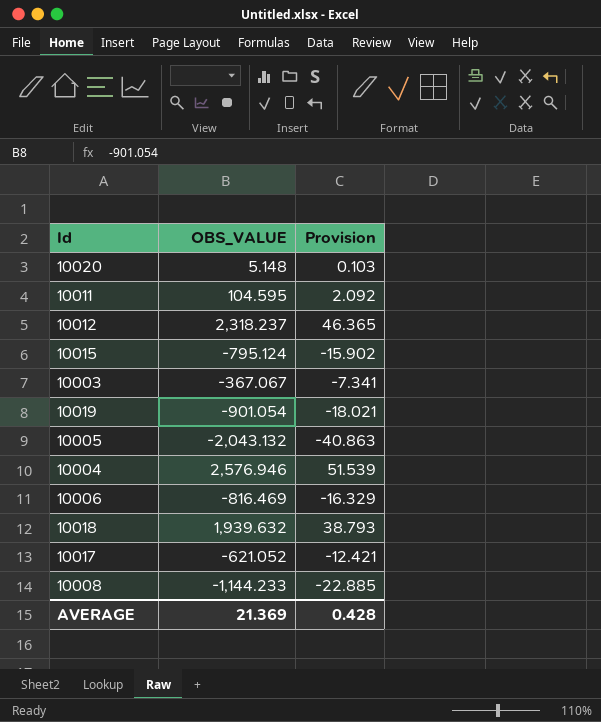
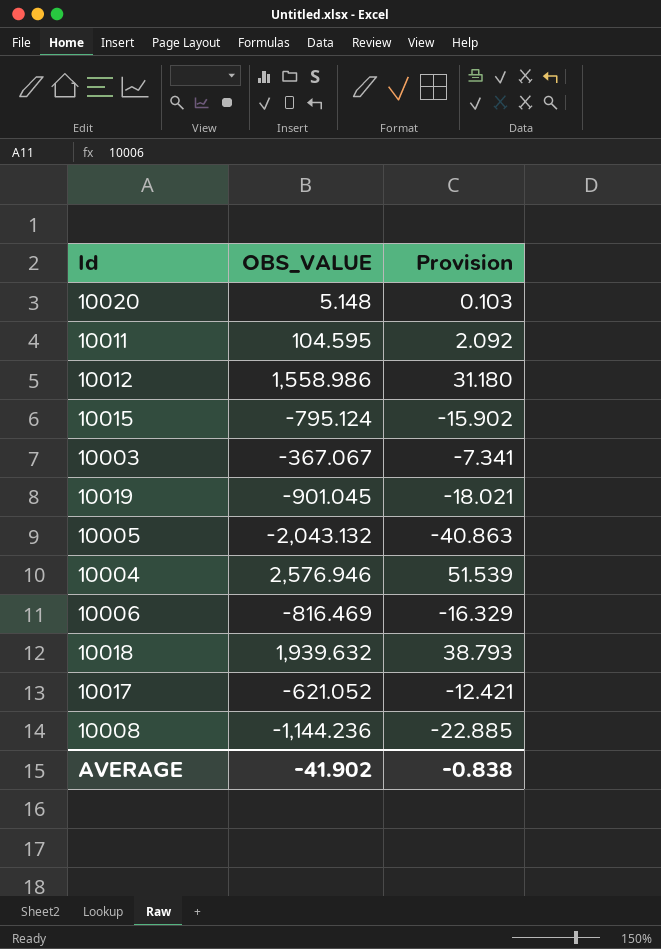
10012 | OBS_VALUE: 2,318.237 -> 1,558.986
10012 | Provision: 46.365 -> 31.180
10019 | OBS_VALUE: -901.054 -> -901.045
10008 | OBS_VALUE: -1,144.233 -> -1,144.236
AVERAGE | OBS_VALUE: 21.369 -> -41.902
AVERAGE | Provision: 0.428 -> -0.838

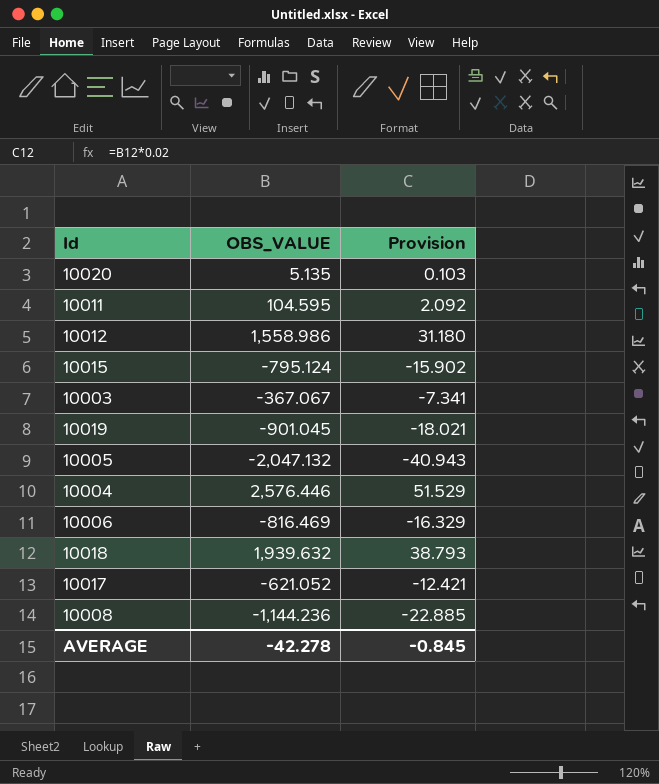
10020 | OBS_VALUE: 5.148 -> 5.135
10005 | OBS_VALUE: -2,043.132 -> -2,047.132
10005 | Provision: -40.863 -> -40.943
10004 | OBS_VALUE: 2,576.946 -> 2,576.446
10004 | Provision: 51.539 -> 51.529
AVERAGE | OBS_VALUE: -41.902 -> -42.278
AVERAGE | Provision: -0.838 -> -0.845

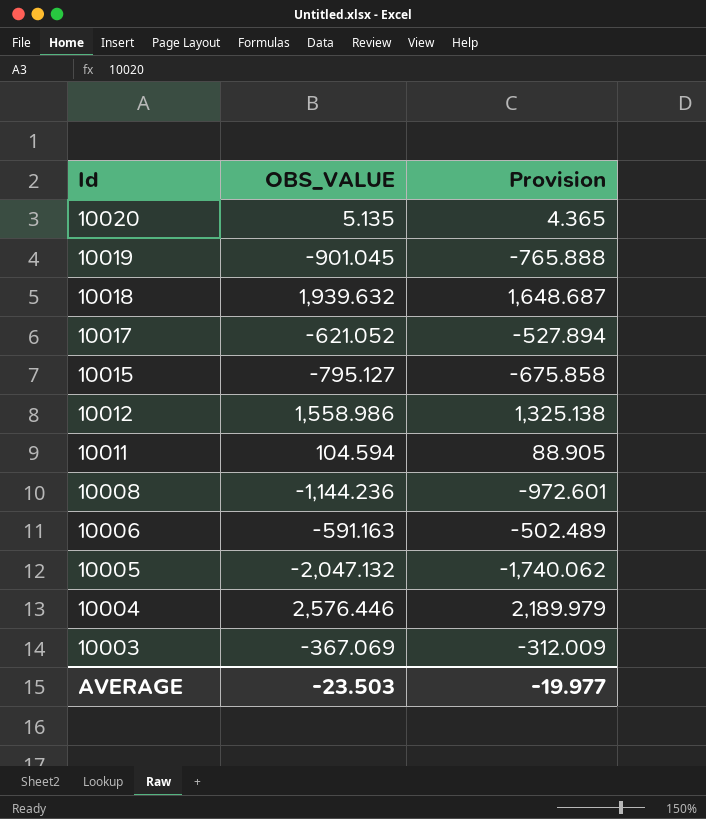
row order: none -> Id descending
column Provision | formula: [OBS_VALUE] * 0.02 -> [OBS_VALUE] * 0.85
10015 | OBS_VALUE: -795.124 -> -795.127
10011 | OBS_VALUE: 104.595 -> 104.594
10006 | OBS_VALUE: -816.469 -> -591.163
10003 | OBS_VALUE: -367.067 -> -367.069
AVERAGE | OBS_VALUE: -42.278 -> -23.503
AVERAGE | Provision: -0.845 -> -19.977

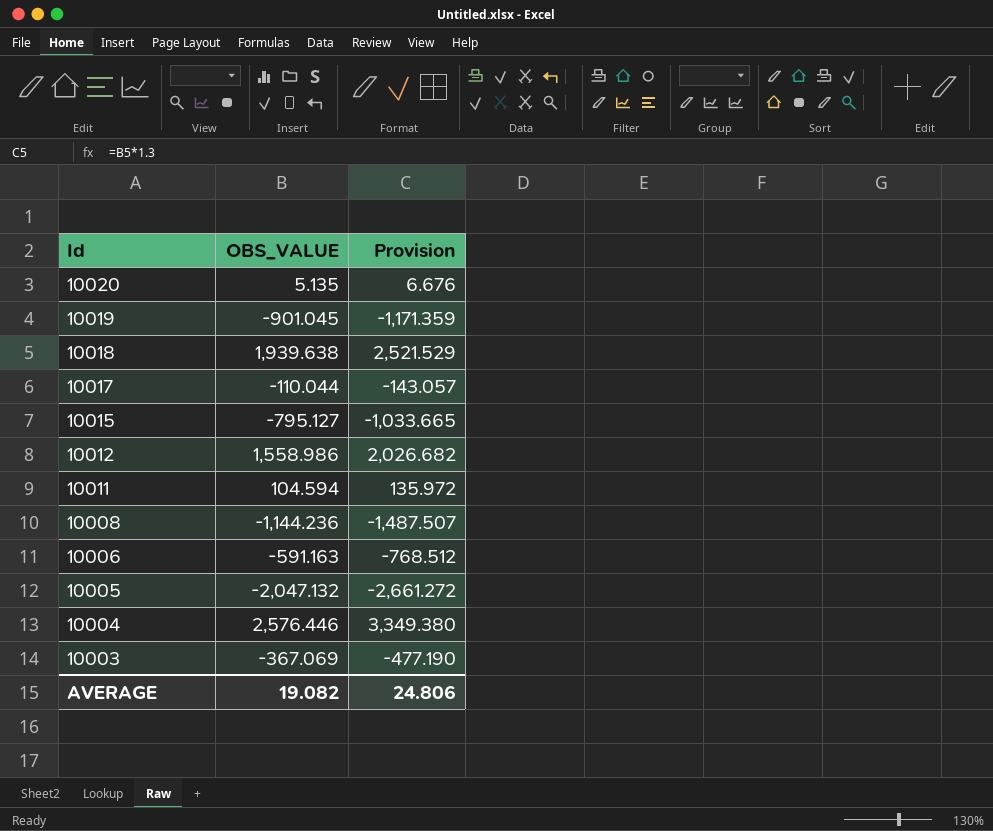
column Provision | formula: [OBS_VALUE] * 0.85 -> [OBS_VALUE] * 1.3
10018 | OBS_VALUE: 1,939.632 -> 1,939.638
10017 | OBS_VALUE: -621.052 -> -110.044
AVERAGE | OBS_VALUE: -23.503 -> 19.082
AVERAGE | Provision: -19.977 -> 24.806

